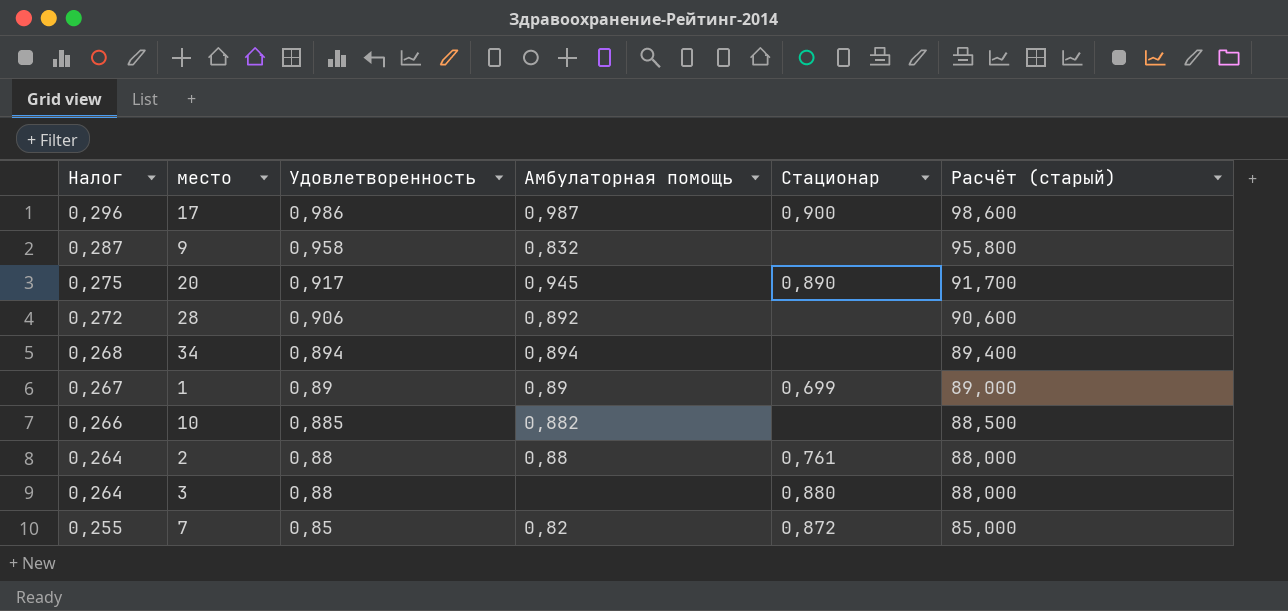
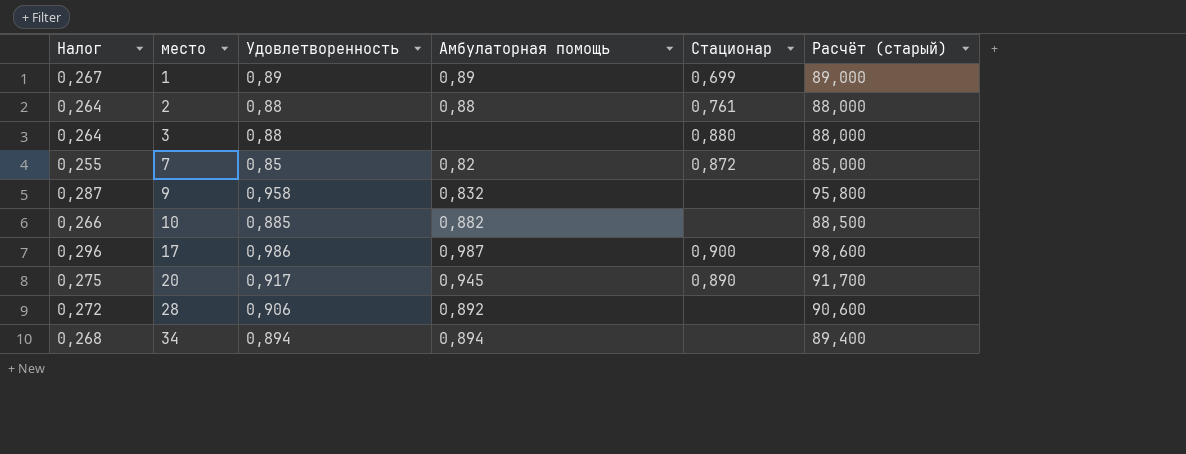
row order: Налог descending -> место ascending

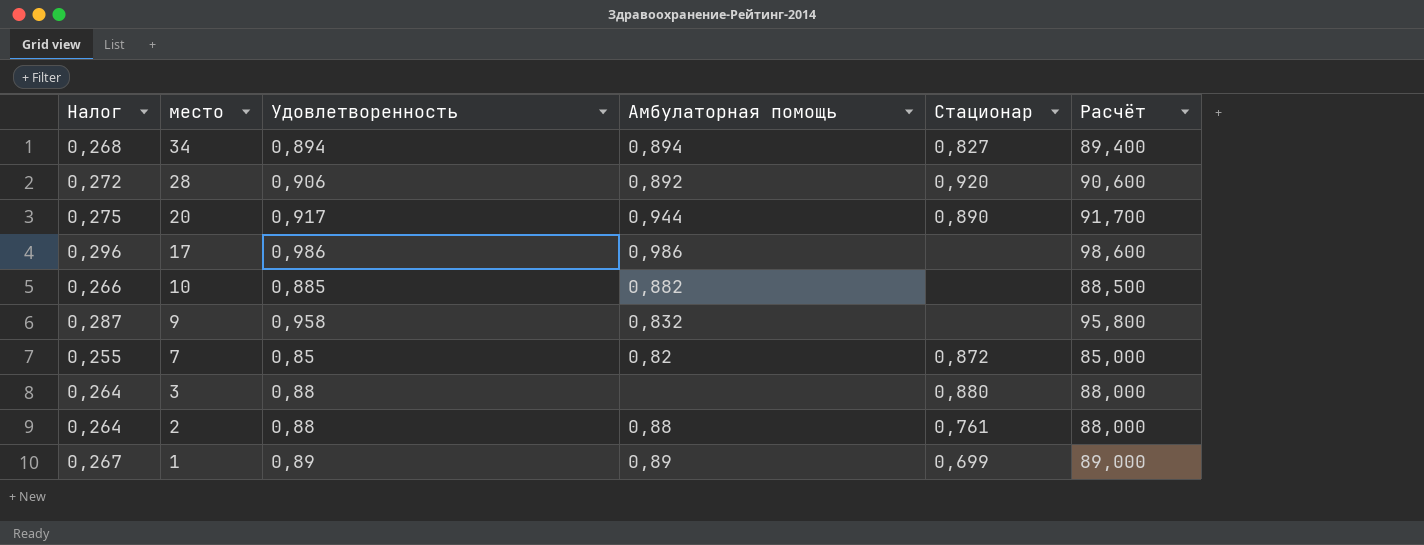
row order: место ascending -> место descending
column name: Расчёт (старый) -> Расчёт
34 | Стационар: none -> 0,827
28 | Стационар: none -> 0,920
20 | Амбулаторная помощь: 0,945 -> 0,944
17 | Амбулаторная помощь: 0,987 -> 0,986
17 | Стационар: 0,900 -> none

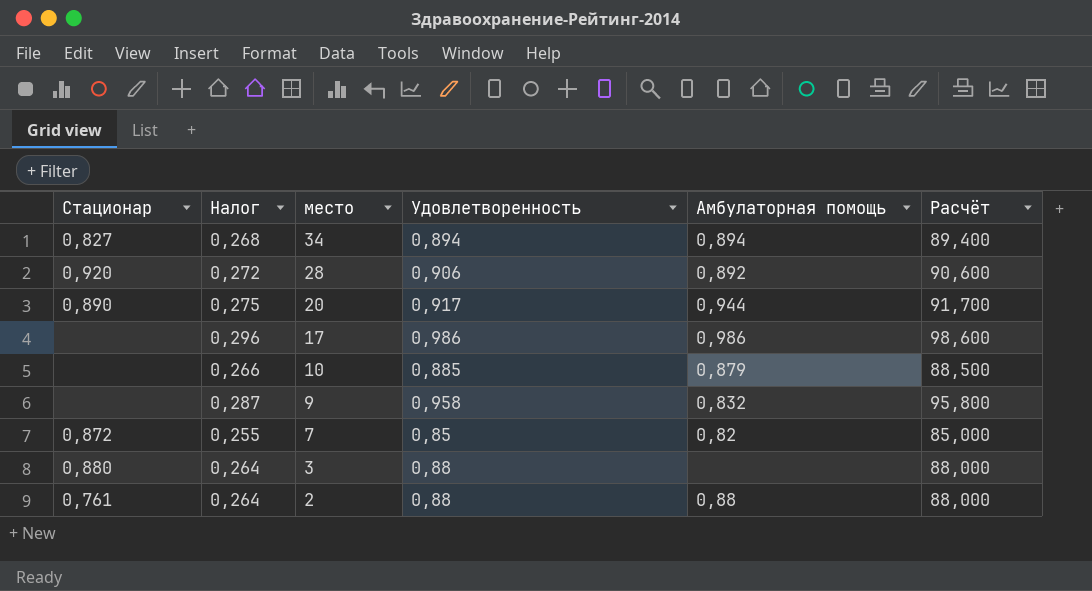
column Стационар | position: 5 -> 1
row 1: 0,267 | 0,89 | 0,89 | 0,699 | 89,000 -> none
10 | Амбулаторная помощь: 0,882 -> 0,879

